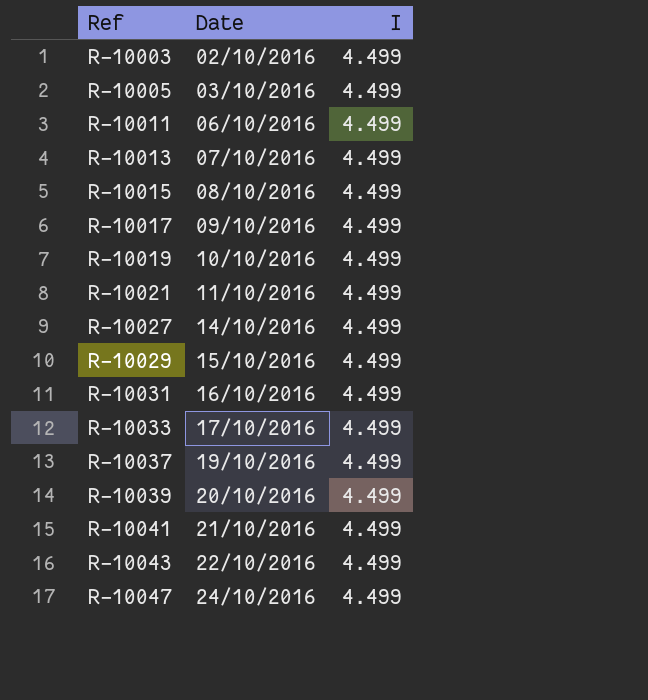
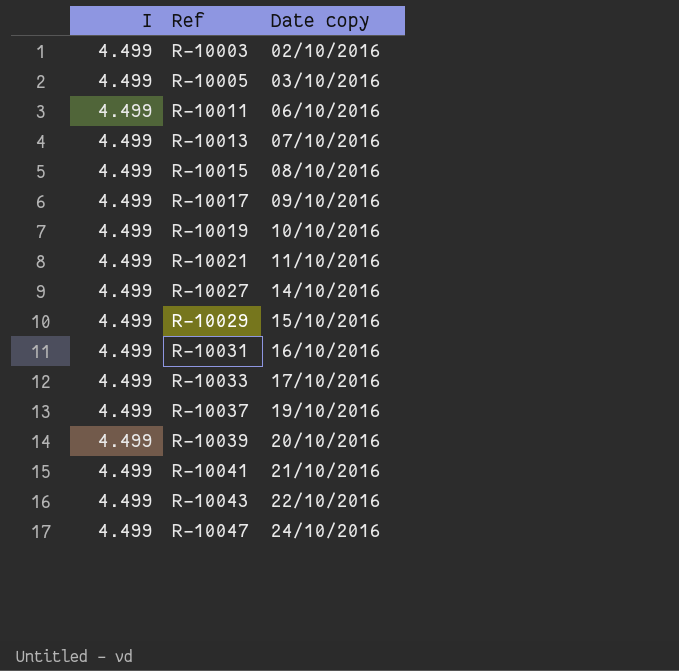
column I | position: 3 -> 1
column name: Date -> Date copy

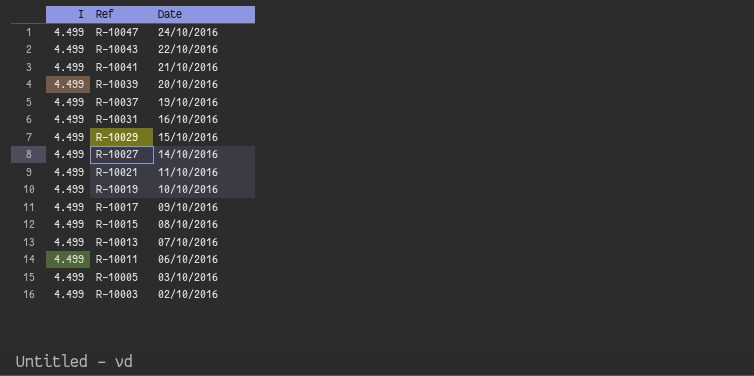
row order: Ref ascending -> Ref descending
column name: Date copy -> Date
row R-10033: 4.499 | 17/10/2016 -> none

